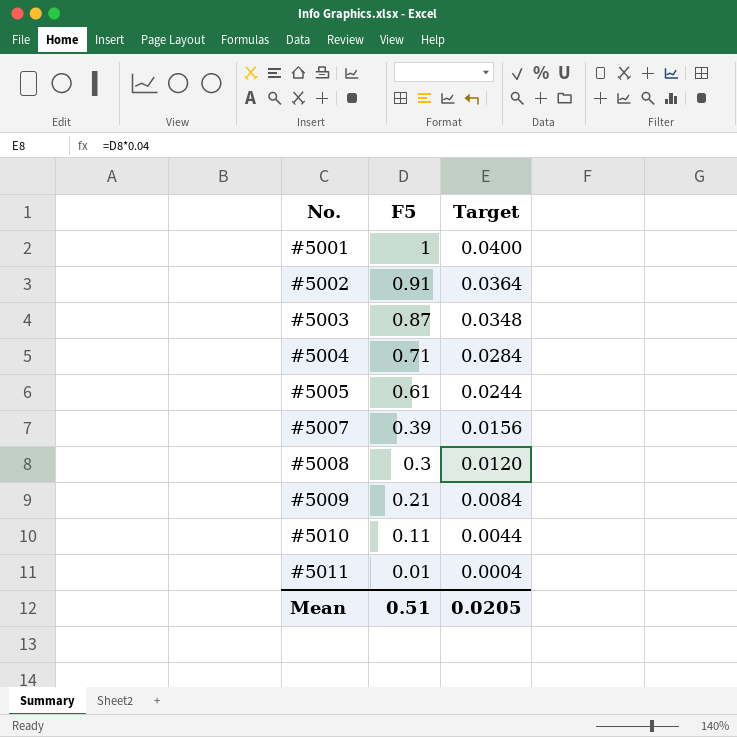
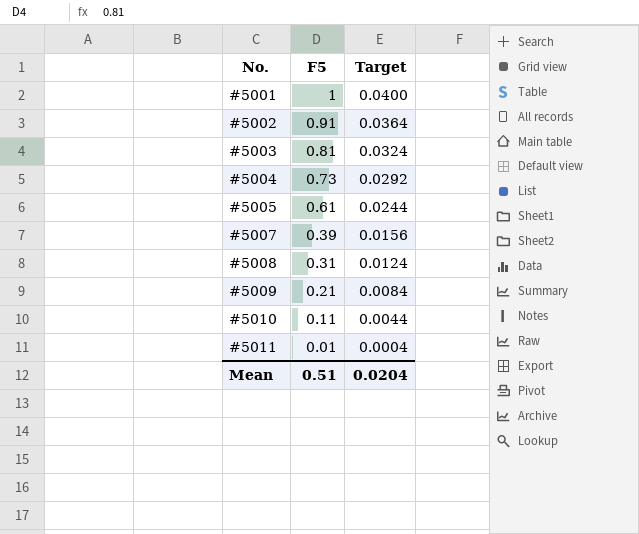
#5003 | F5: 0.87 -> 0.81
#5003 | Target: 0.0348 -> 0.0324
#5004 | F5: 0.71 -> 0.73
#5004 | Target: 0.0284 -> 0.0292
#5008 | F5: 0.3 -> 0.31
#5008 | Target: 0.0120 -> 0.0124
Mean | Target: 0.0205 -> 0.0204

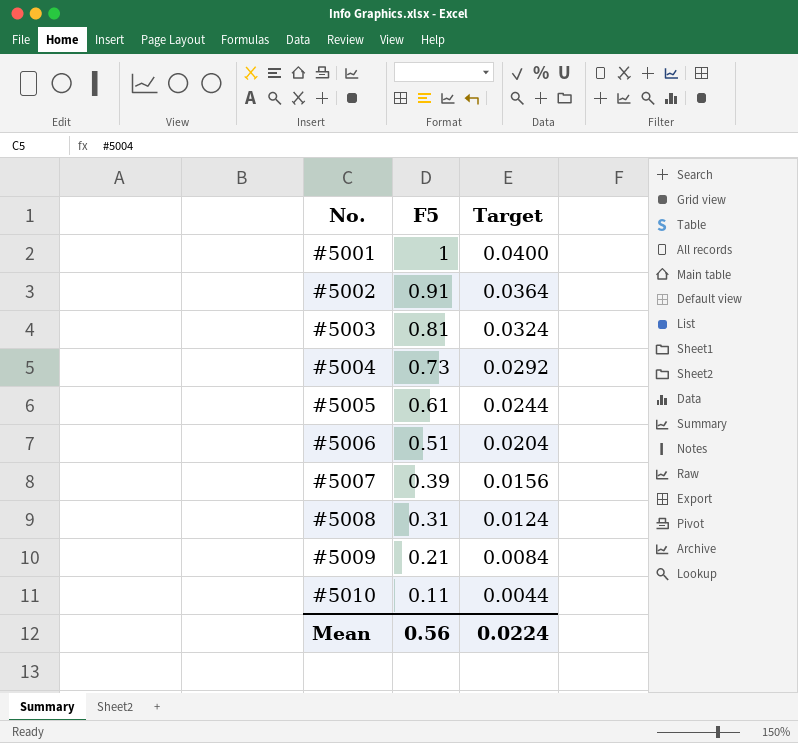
row #5011: 0.01 | 0.0004 -> none
row #5006: none -> 0.51 | 0.0204
Mean | F5: 0.51 -> 0.56
Mean | Target: 0.0204 -> 0.0224

